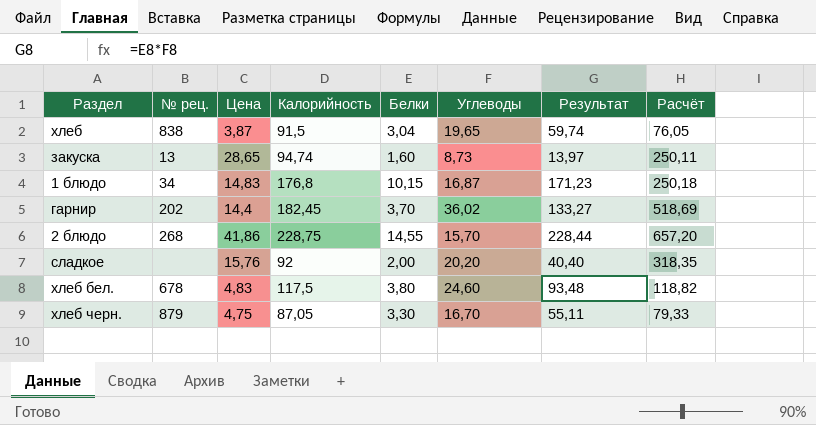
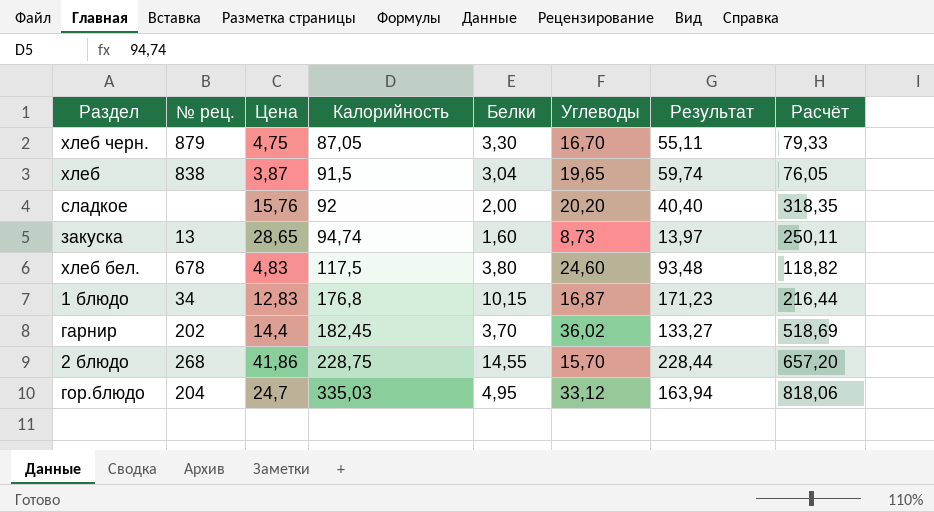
row order: none -> Калорийность ascending
1 блюдо | Цена: 14,83 -> 12,83
1 блюдо | Расчёт: 250,18 -> 216,44
row гор.блюдо: none -> 204 | 24,7 | 335,03 | 4,95 | 33,12 | 163,94 | 818,06

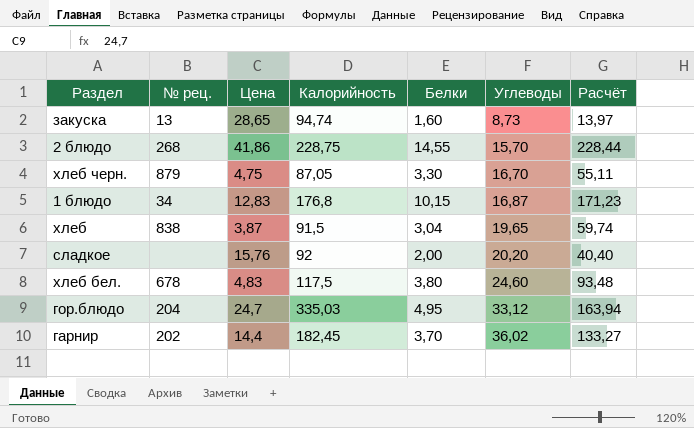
row order: Калорийность ascending -> Углеводы ascending
column Результат | formula: [Белки] * [Углеводы] -> none
column Расчёт | formula: [Цена] * [Углеводы] -> [Белки] * [Углеводы]

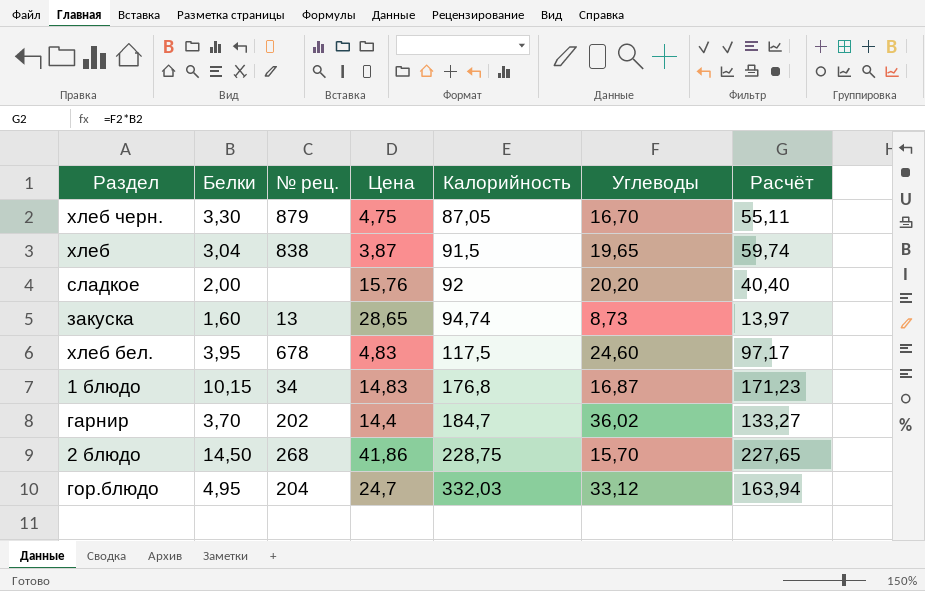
row order: Углеводы ascending -> Калорийность ascending
column Белки | position: 5 -> 2
хлеб бел. | Белки: 3,80 -> 3,95
хлеб бел. | Расчёт: 93,48 -> 97,17
1 блюдо | Цена: 12,83 -> 14,83
гарнир | Калорийность: 182,45 -> 184,7
2 блюдо | Белки: 14,55 -> 14,50
2 блюдо | Расчёт: 228,44 -> 227,65
гор.блюдо | Калорийность: 335,03 -> 332,03

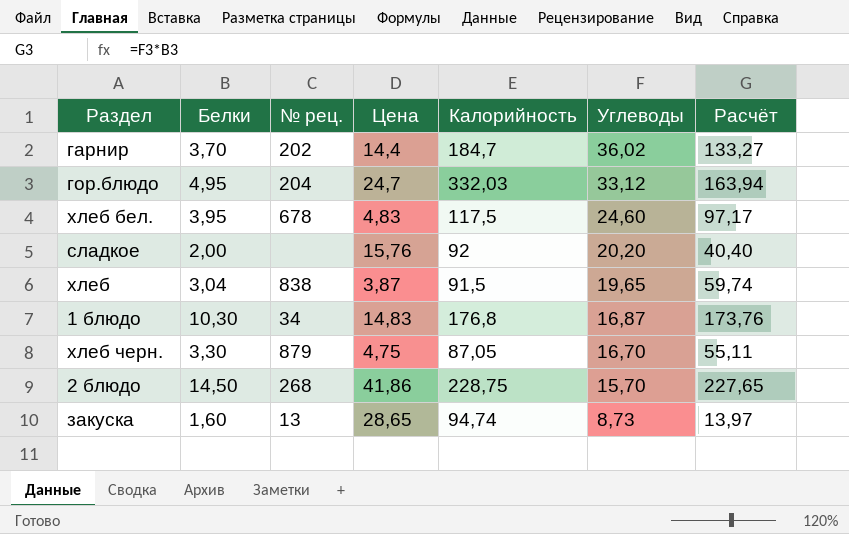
row order: Калорийность ascending -> Углеводы descending
1 блюдо | Белки: 10,15 -> 10,30
1 блюдо | Расчёт: 171,23 -> 173,76

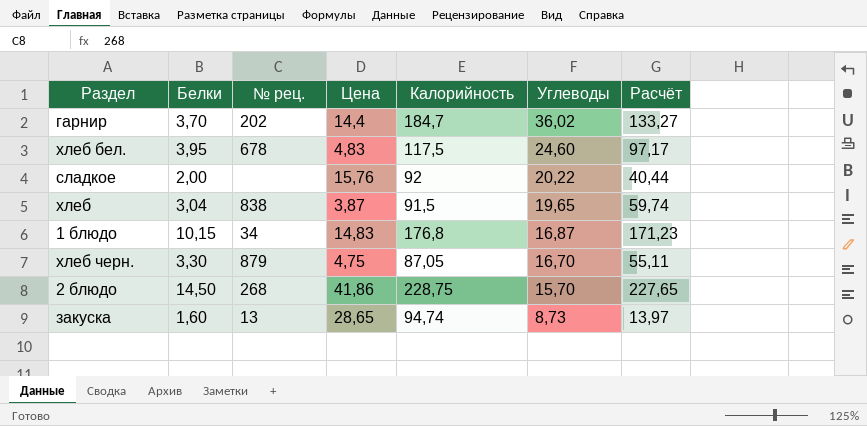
row гор.блюдо: 4,95 | 204 | 24,7 | 332,03 | 33,12 | 163,94 -> none
сладкое | Углеводы: 20,20 -> 20,22
сладкое | Расчёт: 40,40 -> 40,44
1 блюдо | Белки: 10,30 -> 10,15
1 блюдо | Расчёт: 173,76 -> 171,23

